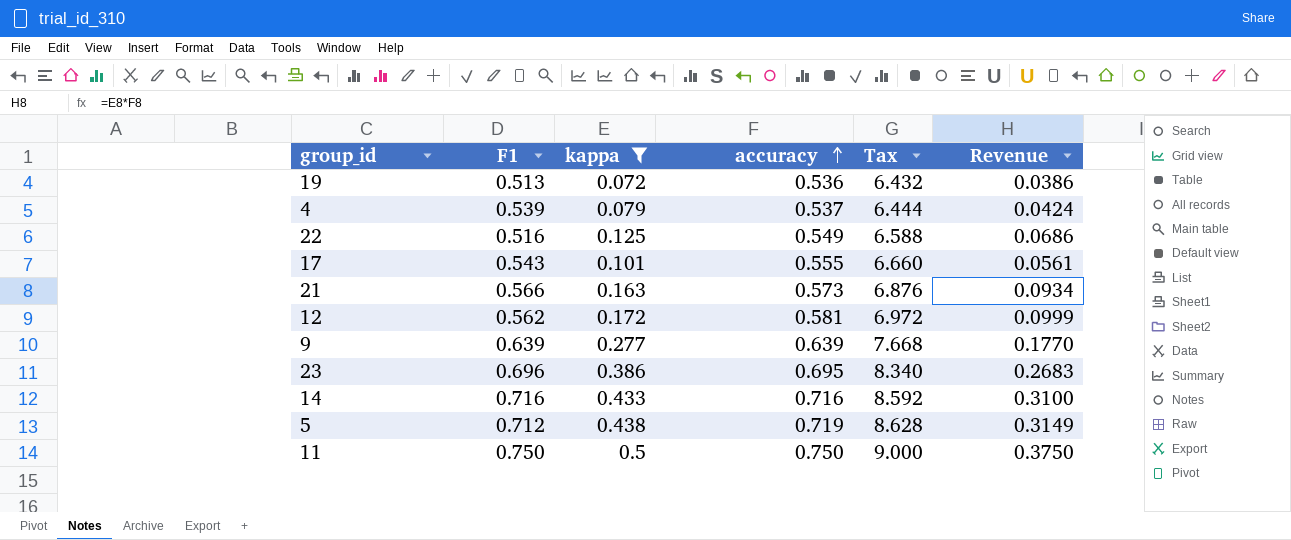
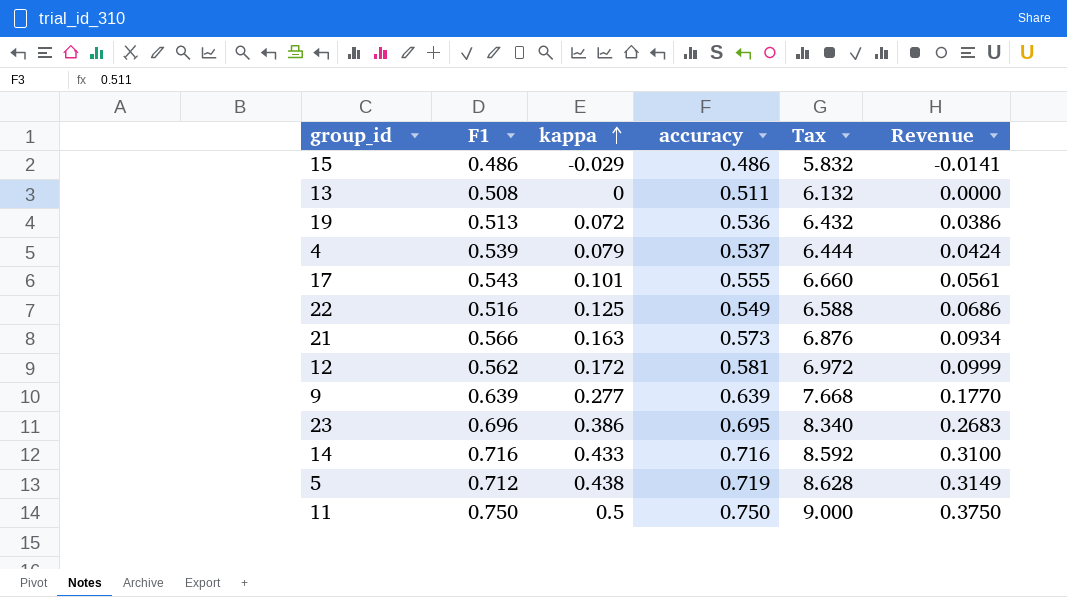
filter: kappa >= 0.072 -> none
row order: accuracy ascending -> kappa ascending

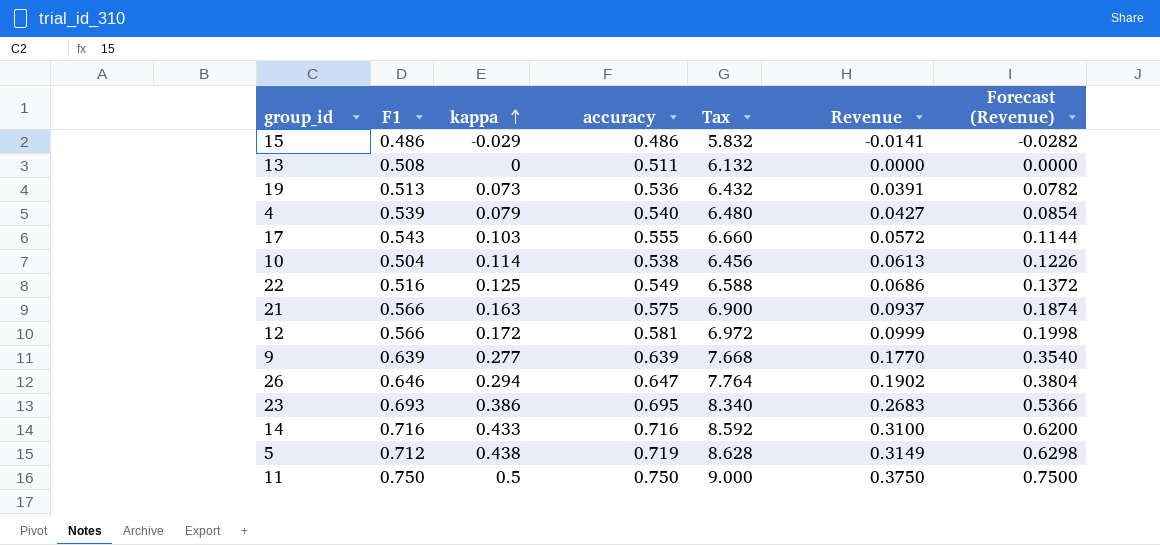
column Forecast (Revenue) | formula: none -> [Revenue] * 2
19 | kappa: 0.072 -> 0.073
19 | Revenue: 0.0386 -> 0.0391
4 | accuracy: 0.537 -> 0.540
4 | Tax: 6.444 -> 6.480
4 | Revenue: 0.0424 -> 0.0427
17 | kappa: 0.101 -> 0.103
17 | Revenue: 0.0561 -> 0.0572
row 10: none -> 0.504 | 0.114 | 0.538 | 6.456 | 0.0613 | 0.1226
21 | accuracy: 0.573 -> 0.575
21 | Tax: 6.876 -> 6.900
21 | Revenue: 0.0934 -> 0.0937
12 | F1: 0.562 -> 0.566
row 26: none -> 0.646 | 0.294 | 0.647 | 7.764 | 0.1902 | 0.3804
23 | F1: 0.696 -> 0.693

